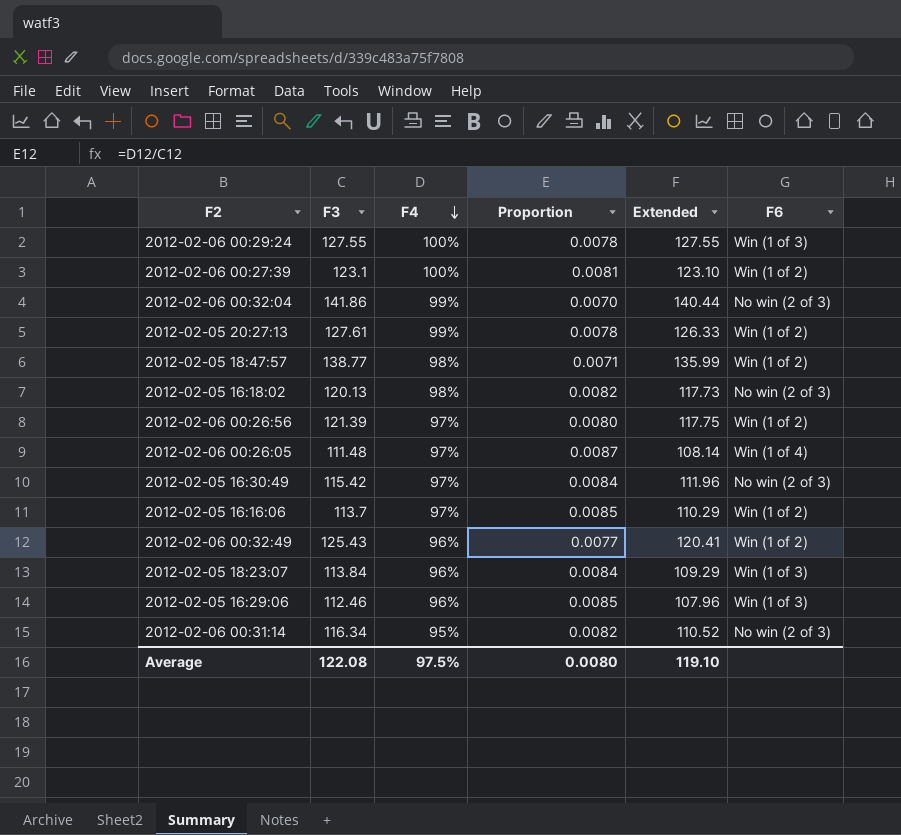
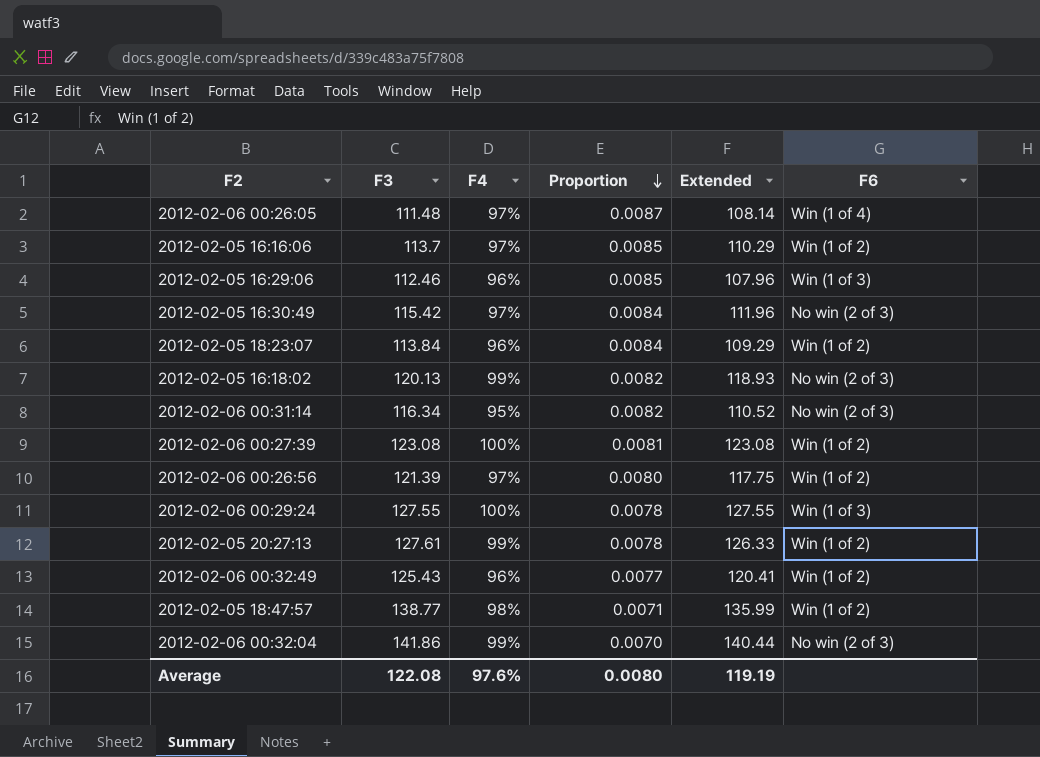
row order: F4 descending -> Proportion descending
2012-02-05 18:23:07 | F6: Win (1 of 3) -> Win (1 of 2)
2012-02-05 16:18:02 | F4: 98% -> 99%
2012-02-05 16:18:02 | Extended: 117.73 -> 118.93
2012-02-06 00:27:39 | F3: 123.1 -> 123.08
2012-02-06 00:27:39 | Extended: 123.10 -> 123.08
Average | F4: 97.5% -> 97.6%
Average | Extended: 119.10 -> 119.19

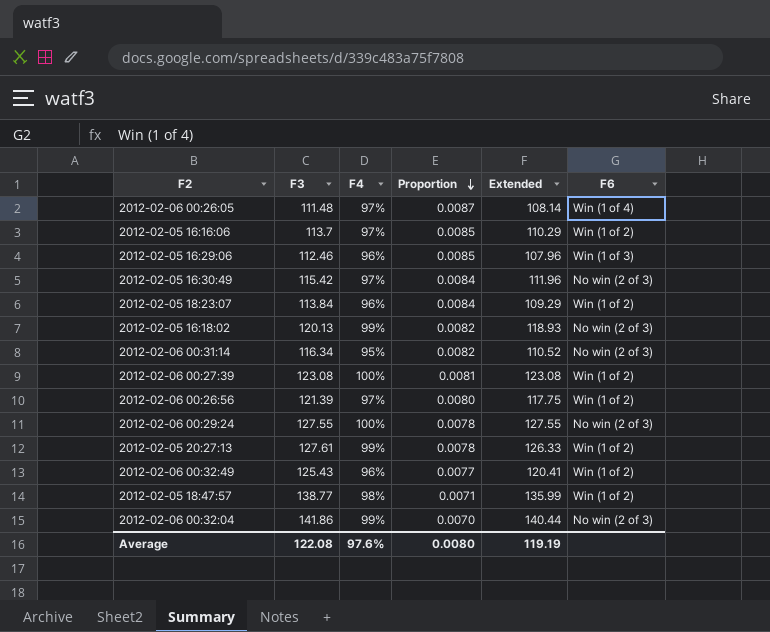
2012-02-06 00:29:24 | F6: Win (1 of 3) -> No win (2 of 3)

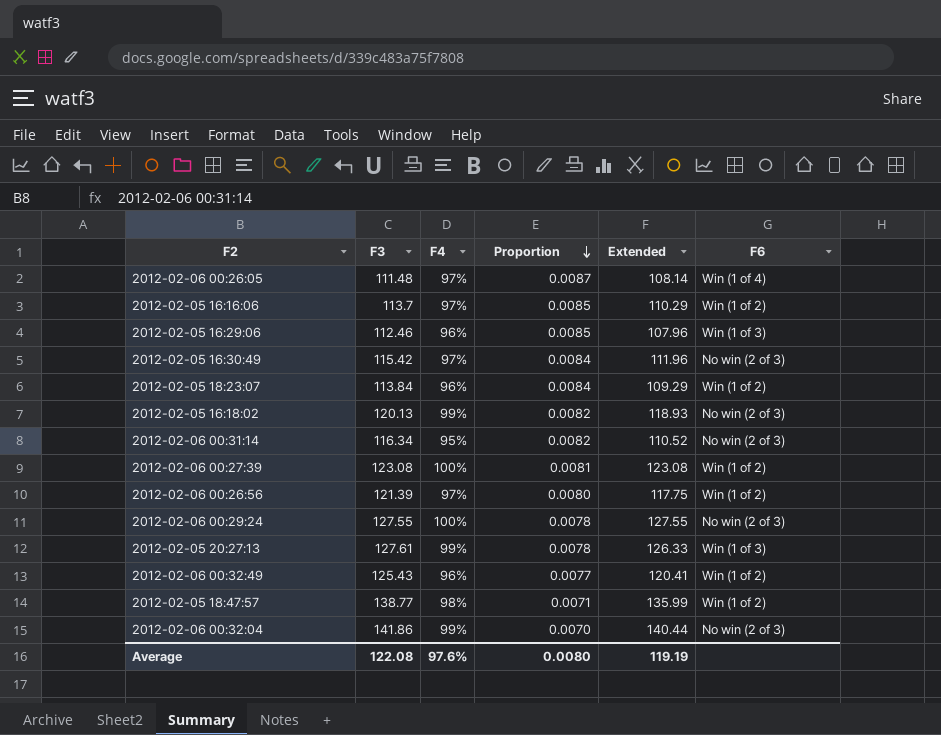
2012-02-05 20:27:13 | F6: Win (1 of 2) -> Win (1 of 3)

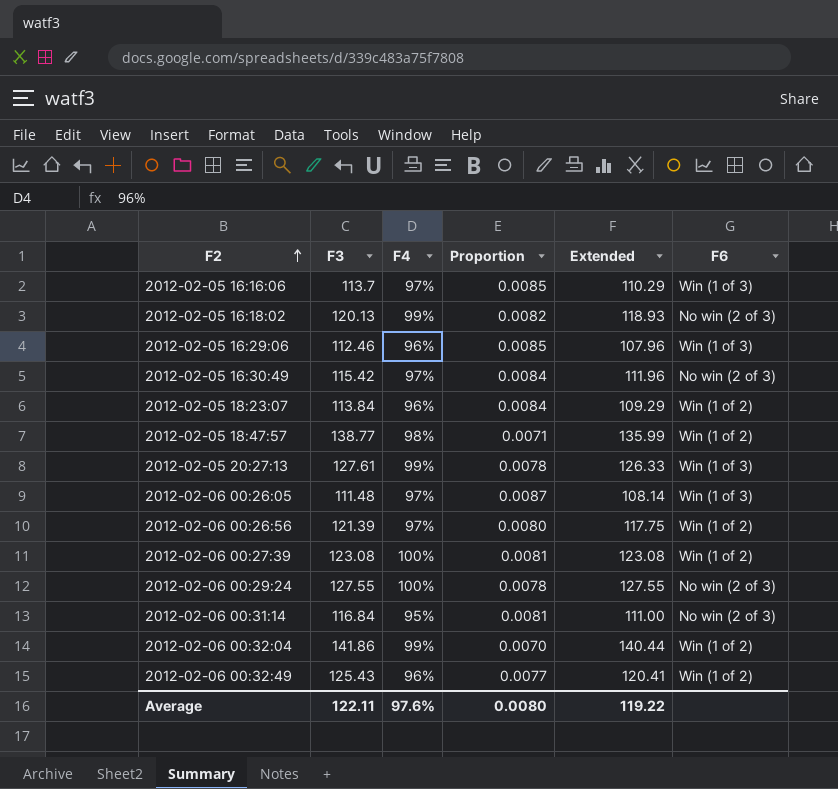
row order: Proportion descending -> F2 ascending
2012-02-05 16:16:06 | F6: Win (1 of 2) -> Win (1 of 3)
2012-02-06 00:26:05 | F6: Win (1 of 4) -> Win (1 of 3)
2012-02-06 00:31:14 | F3: 116.34 -> 116.84
2012-02-06 00:31:14 | Proportion: 0.0082 -> 0.0081
2012-02-06 00:31:14 | Extended: 110.52 -> 111.00
2012-02-06 00:32:04 | F6: No win (2 of 3) -> Win (1 of 2)
Average | F3: 122.08 -> 122.11
Average | Extended: 119.19 -> 119.22

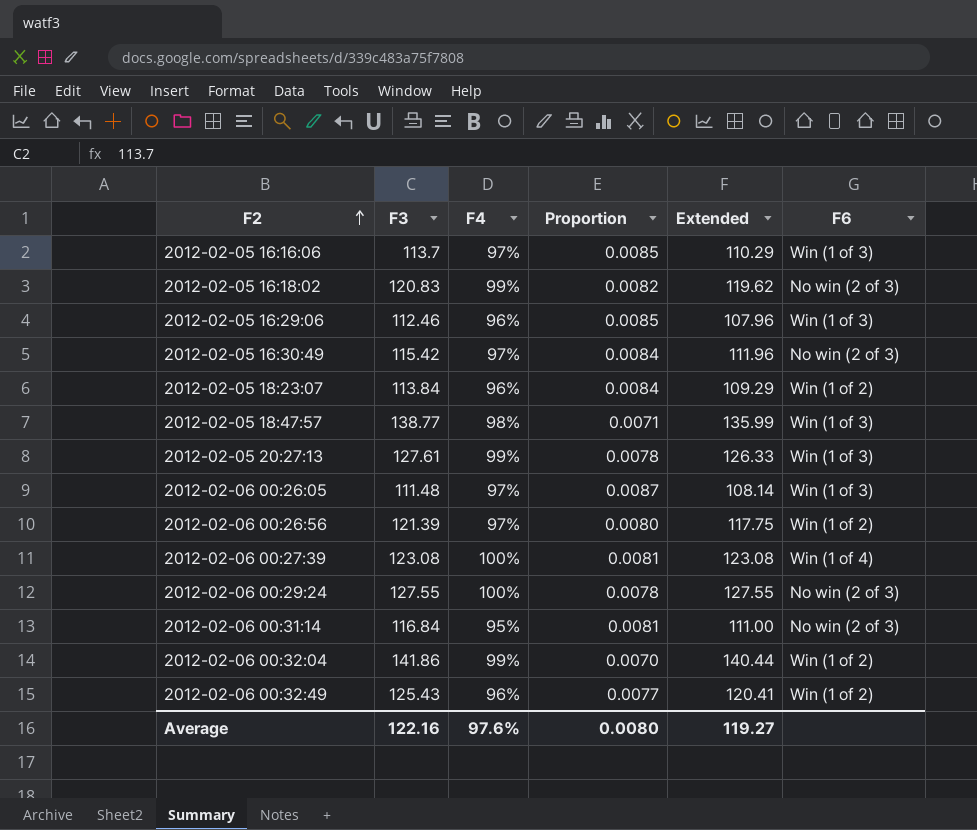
2012-02-05 16:18:02 | F3: 120.13 -> 120.83
2012-02-05 16:18:02 | Extended: 118.93 -> 119.62
2012-02-05 18:47:57 | F6: Win (1 of 2) -> Win (1 of 3)
2012-02-06 00:27:39 | F6: Win (1 of 2) -> Win (1 of 4)
Average | F3: 122.11 -> 122.16
Average | Extended: 119.22 -> 119.27

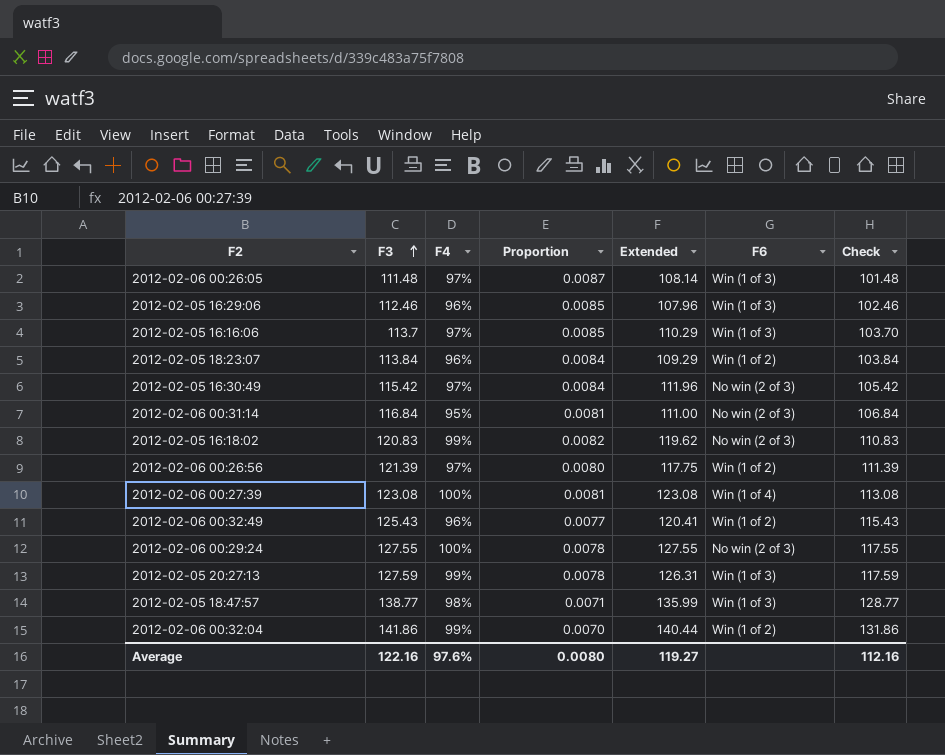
row order: F2 ascending -> F3 ascending
column Check | formula: none -> [F3] - 10
2012-02-05 20:27:13 | F3: 127.61 -> 127.59
2012-02-05 20:27:13 | Extended: 126.33 -> 126.31

